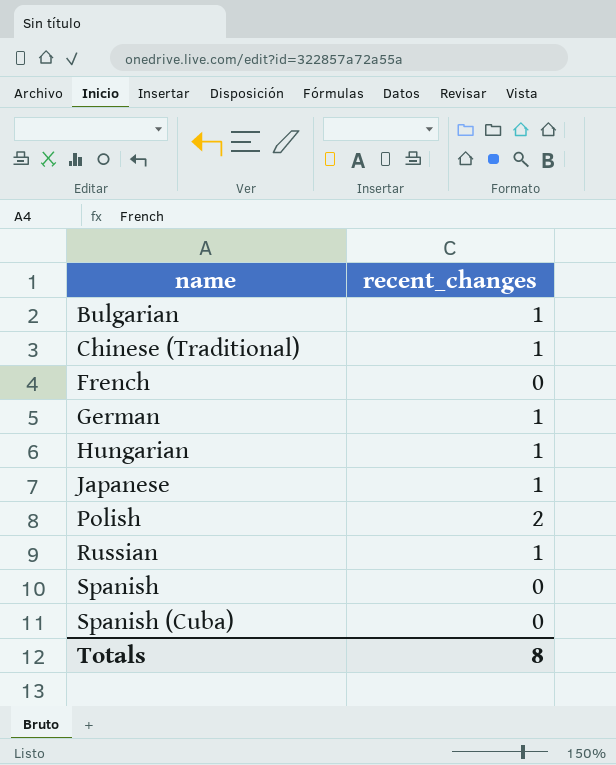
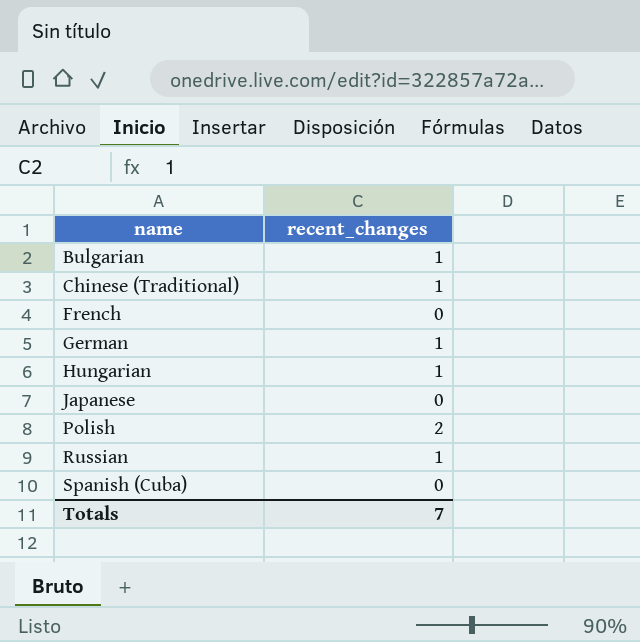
row Spanish: 0 -> none
Japanese | recent_changes: 1 -> 0
Totals | recent_changes: 8 -> 7

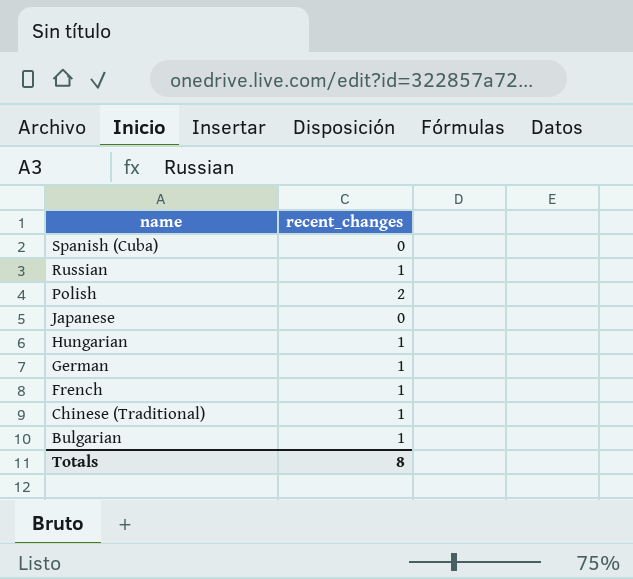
row order: name ascending -> name descending
French | recent_changes: 0 -> 1
Totals | recent_changes: 7 -> 8

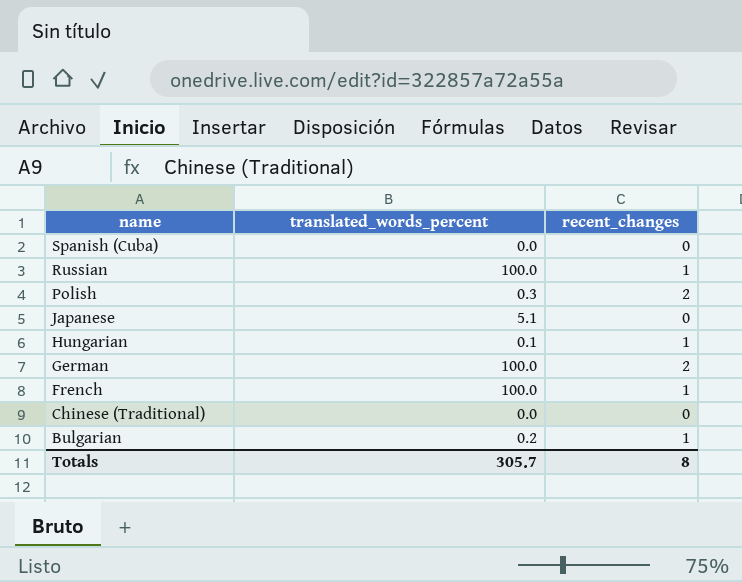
column translated_words_percent | position: none -> 2
German | recent_changes: 1 -> 2
Chinese (Traditional) | recent_changes: 1 -> 0

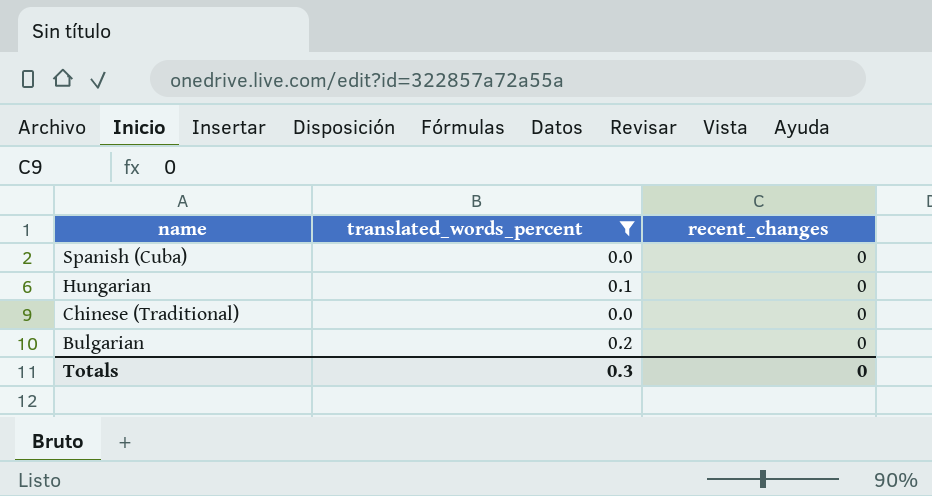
filter: none -> translated_words_percent <= 0.2
Hungarian | recent_changes: 1 -> 0
Bulgarian | recent_changes: 1 -> 0
Totals | translated_words_percent: 305.7 -> 0.3
Totals | recent_changes: 8 -> 0

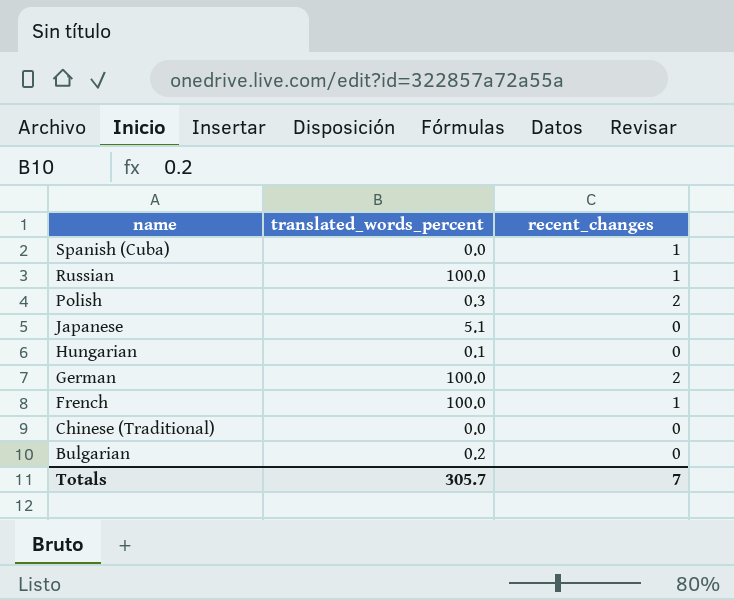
filter: translated_words_percent <= 0.2 -> none
Spanish (Cuba) | recent_changes: 0 -> 1
Totals | translated_words_percent: 0.3 -> 305.7
Totals | recent_changes: 0 -> 7

